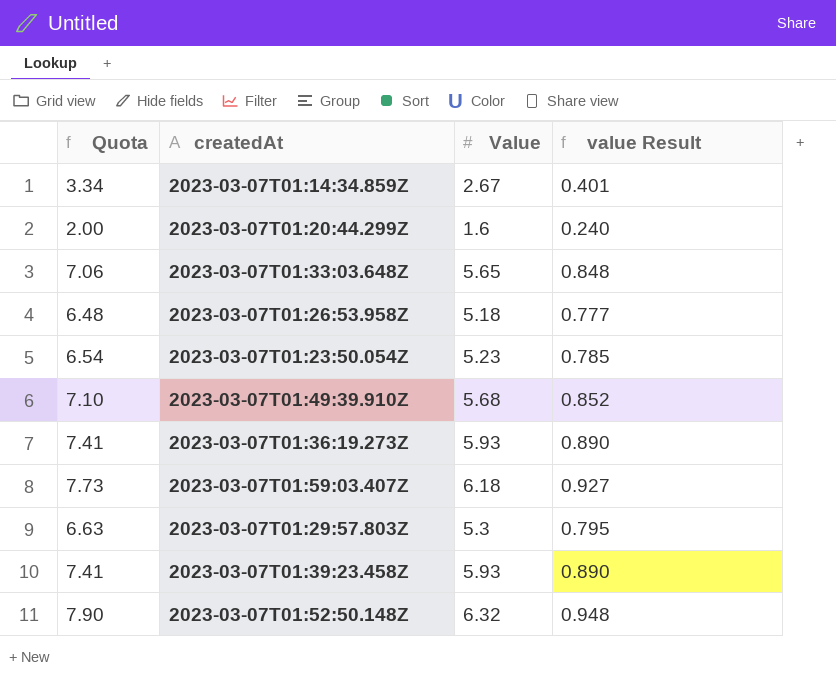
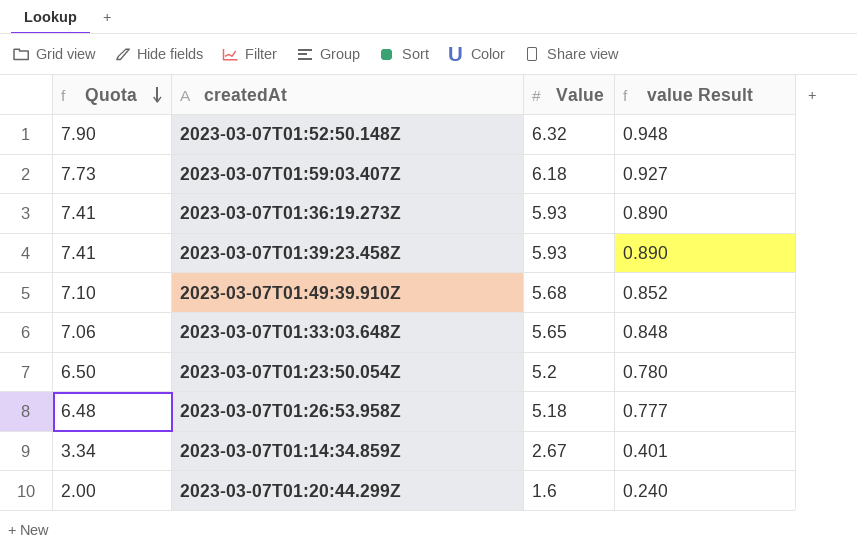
row order: none -> Quota descending
row 2023-03-07T01:29:57.803Z: 6.63 | 5.3 | 0.795 -> none
2023-03-07T01:23:50.054Z | Quota: 6.54 -> 6.50
2023-03-07T01:23:50.054Z | Value: 5.23 -> 5.2
2023-03-07T01:23:50.054Z | value Result: 0.785 -> 0.780

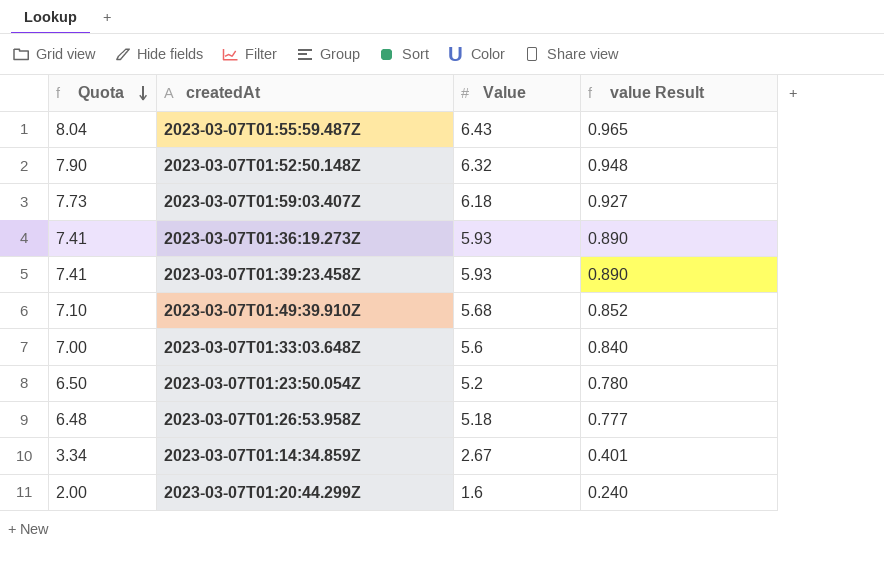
row 2023-03-07T01:55:59.487Z: none -> 8.04 | 6.43 | 0.965
2023-03-07T01:33:03.648Z | Quota: 7.06 -> 7.00
2023-03-07T01:33:03.648Z | Value: 5.65 -> 5.6
2023-03-07T01:33:03.648Z | value Result: 0.848 -> 0.840

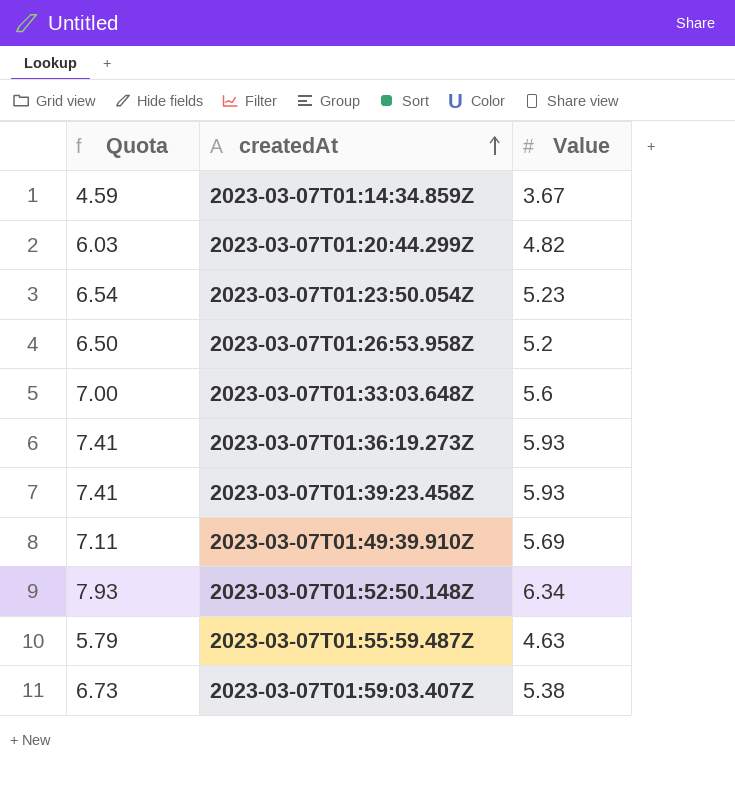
row order: Quota descending -> createdAt ascending
column value Result | formula: [Value] * 0.15 -> none
2023-03-07T01:14:34.859Z | Quota: 3.34 -> 4.59
2023-03-07T01:14:34.859Z | Value: 2.67 -> 3.67
2023-03-07T01:20:44.299Z | Quota: 2.00 -> 6.03
2023-03-07T01:20:44.299Z | Value: 1.6 -> 4.82
2023-03-07T01:23:50.054Z | Quota: 6.50 -> 6.54
2023-03-07T01:23:50.054Z | Value: 5.2 -> 5.23
2023-03-07T01:26:53.958Z | Quota: 6.48 -> 6.50
2023-03-07T01:26:53.958Z | Value: 5.18 -> 5.2
2023-03-07T01:49:39.910Z | Quota: 7.10 -> 7.11
2023-03-07T01:49:39.910Z | Value: 5.68 -> 5.69
2023-03-07T01:52:50.148Z | Quota: 7.90 -> 7.93
2023-03-07T01:52:50.148Z | Value: 6.32 -> 6.34
2023-03-07T01:55:59.487Z | Quota: 8.04 -> 5.79
2023-03-07T01:55:59.487Z | Value: 6.43 -> 4.63
2023-03-07T01:59:03.407Z | Quota: 7.73 -> 6.73
2023-03-07T01:59:03.407Z | Value: 6.18 -> 5.38

